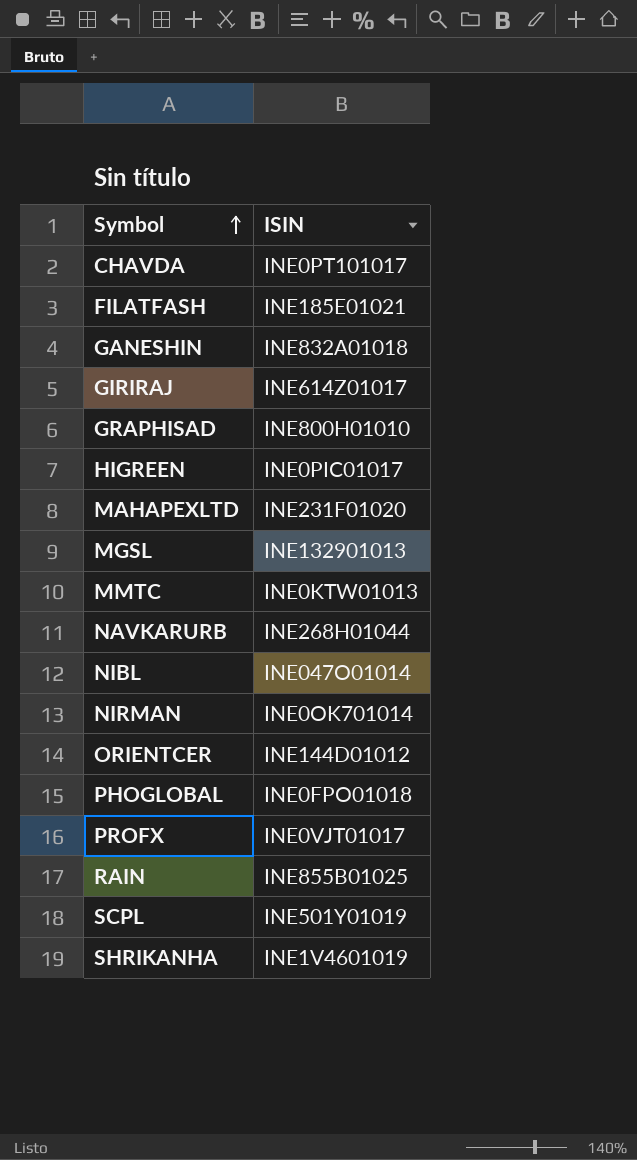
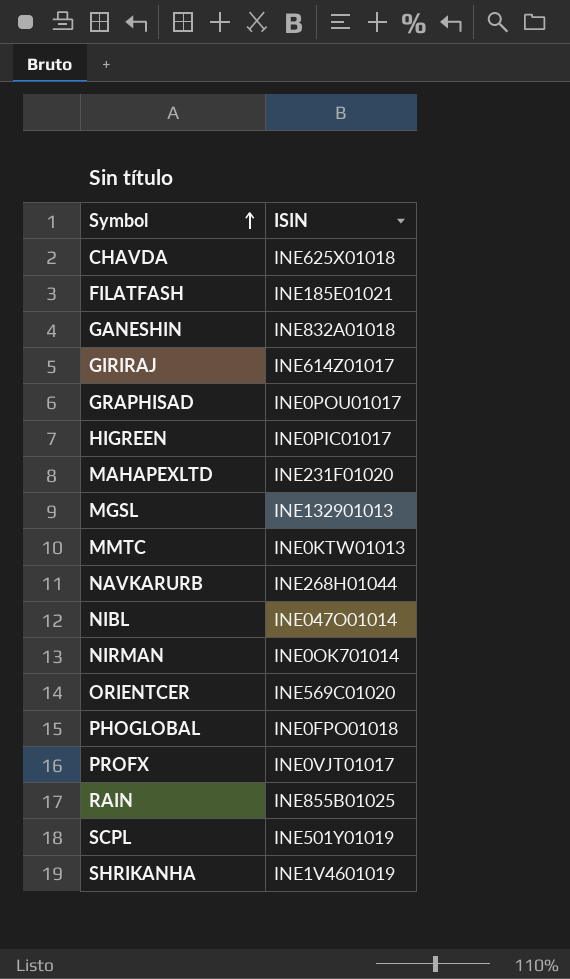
CHAVDA | ISIN: INE0PT101017 -> INE625X01018
GRAPHISAD | ISIN: INE800H01010 -> INE0POU01017
ORIENTCER | ISIN: INE144D01012 -> INE569C01020

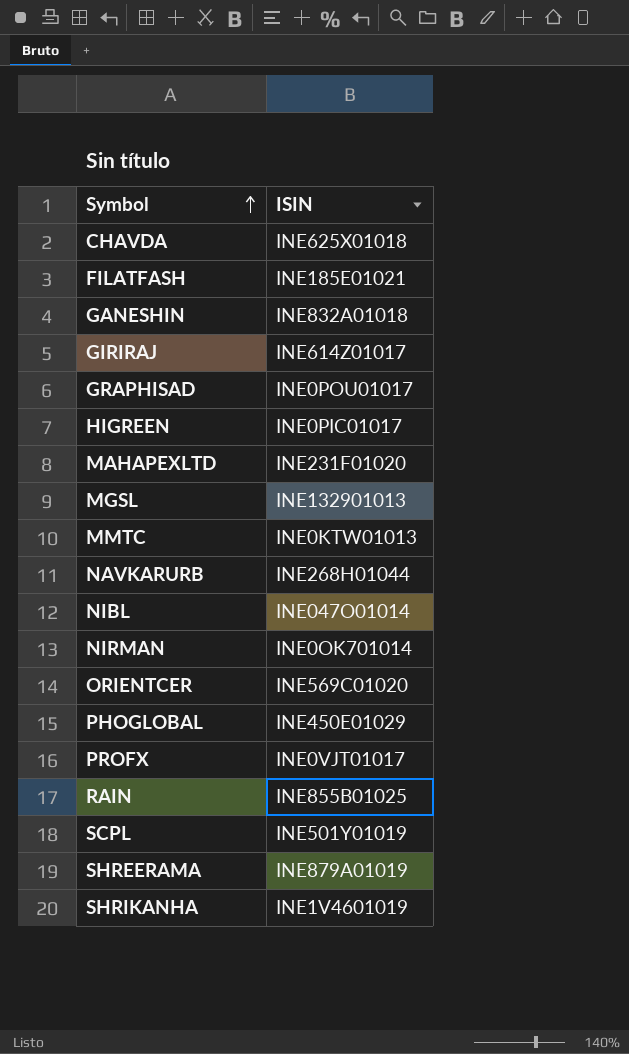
PHOGLOBAL | ISIN: INE0FPO01018 -> INE450E01029
row SHREERAMA: none -> INE879A01019

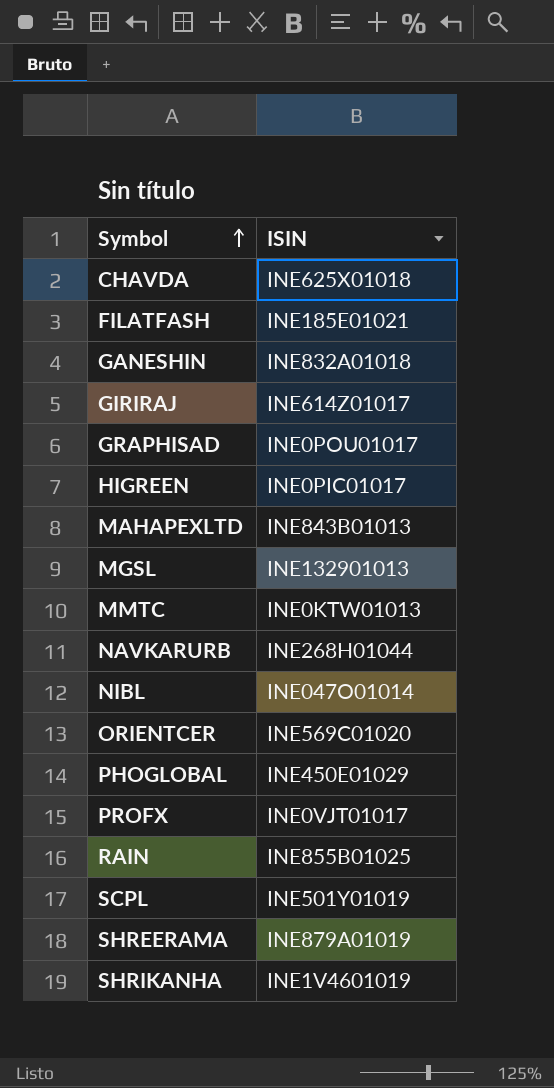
row NIRMAN: INE0OK701014 -> none
MAHAPEXLTD | ISIN: INE231F01020 -> INE843B01013

